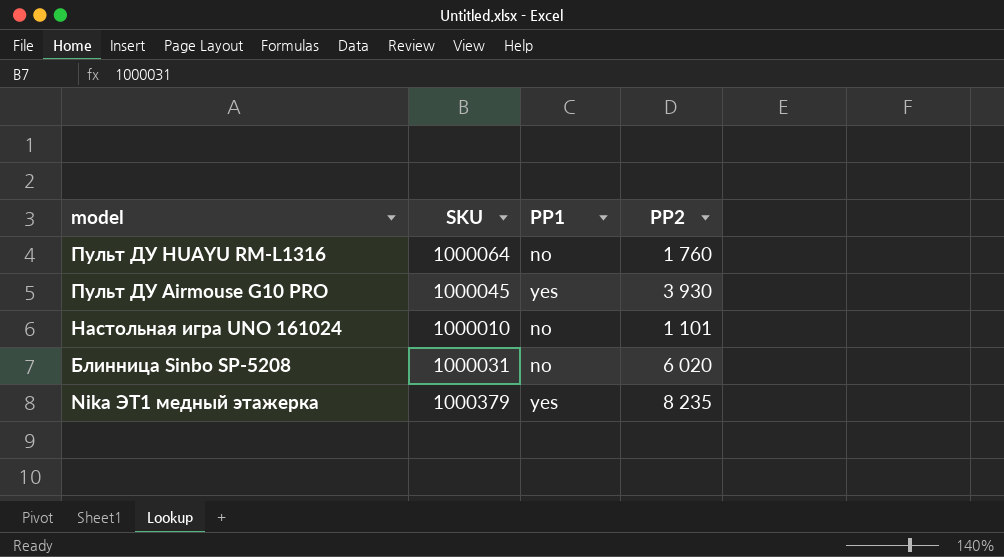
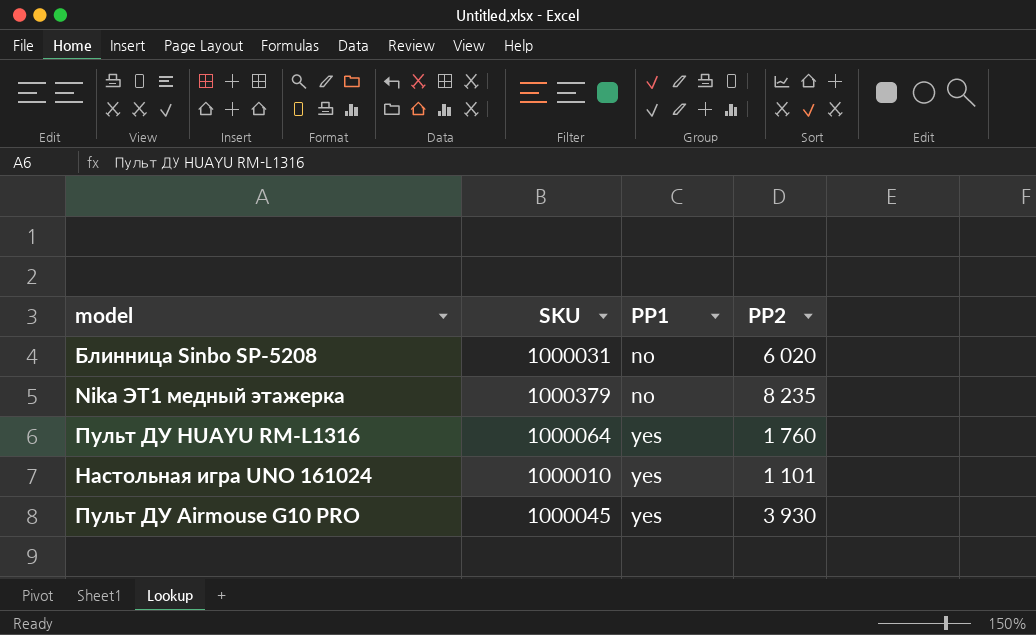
row order: model descending -> PP1 ascending
Nika ЭТ1 медный этажерка | PP1: yes -> no
Пульт ДУ HUAYU RM-L1316 | PP1: no -> yes
Настольная игра UNO 161024 | PP1: no -> yes

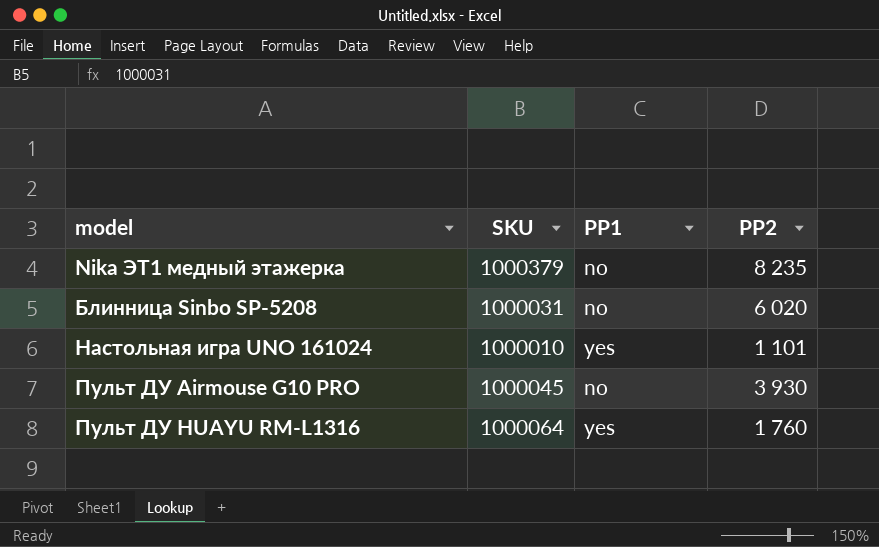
row order: PP1 ascending -> model ascending
Пульт ДУ Airmouse G10 PRO | PP1: yes -> no

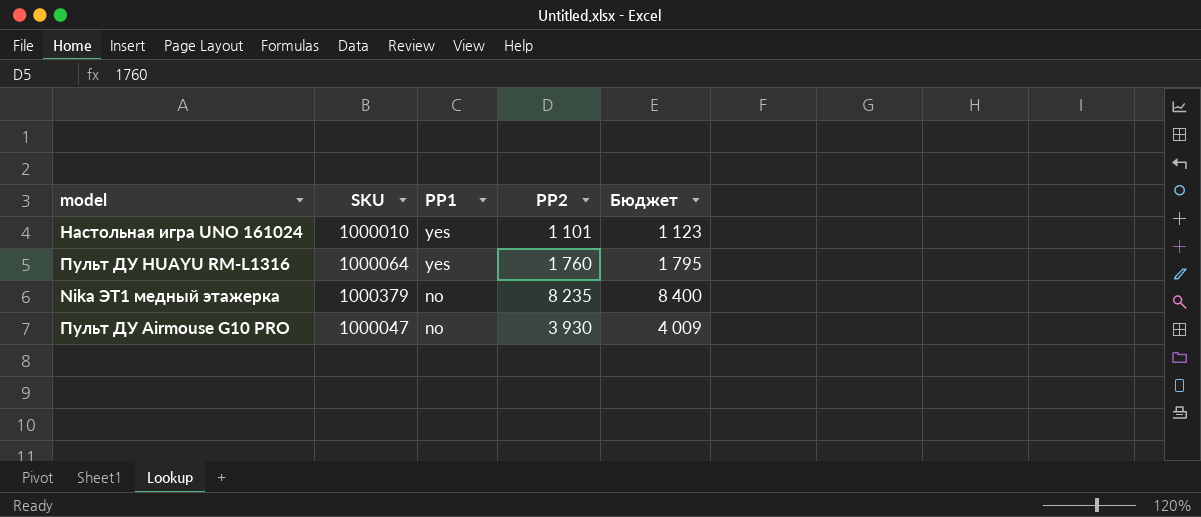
row order: model ascending -> PP1 descending
column Бюджет | formula: none -> [PP2] * 1,02
row Блинница Sinbo SP-5208: 1000031 | no | 6 020 -> none
Пульт ДУ Airmouse G10 PRO | SKU: 1000045 -> 1000047

